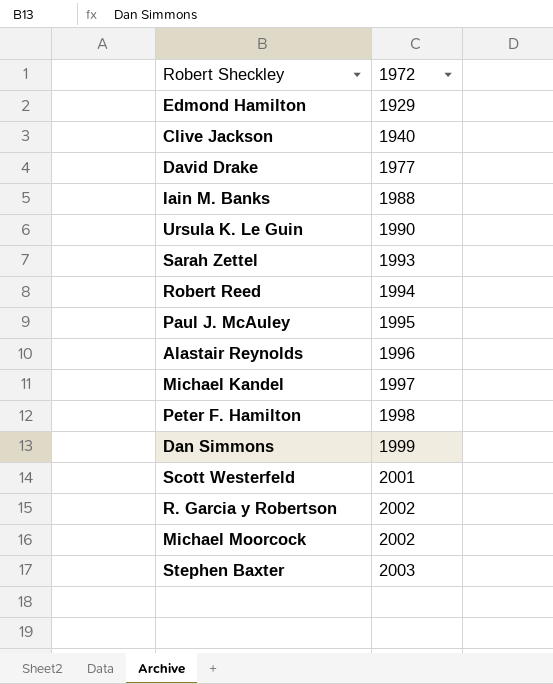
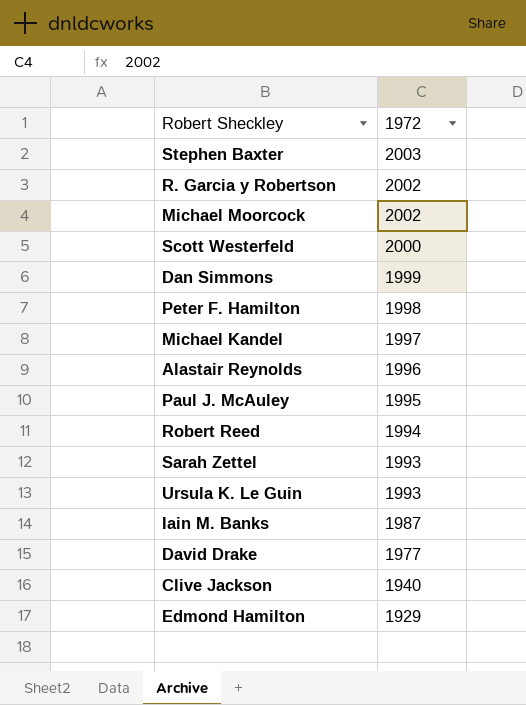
row order: 1972 ascending -> 1972 descending
Scott Westerfeld | 1972: 2001 -> 2000
Ursula K. Le Guin | 1972: 1990 -> 1993
Iain M. Banks | 1972: 1988 -> 1987

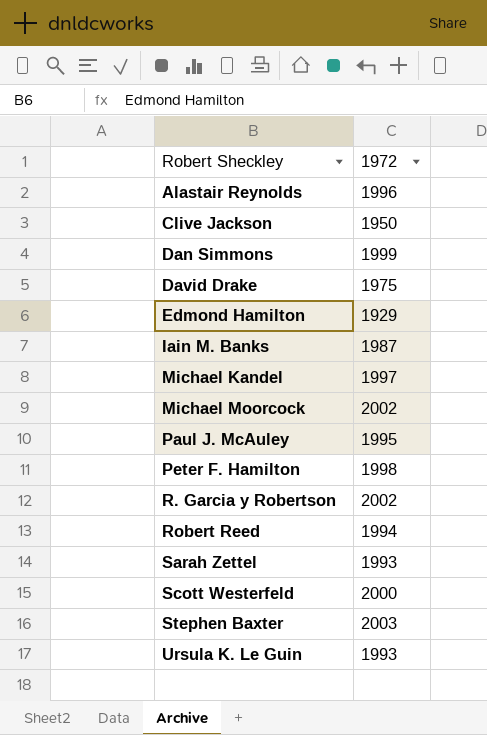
row order: 1972 descending -> Robert Sheckley ascending
Clive Jackson | 1972: 1940 -> 1950
David Drake | 1972: 1977 -> 1975

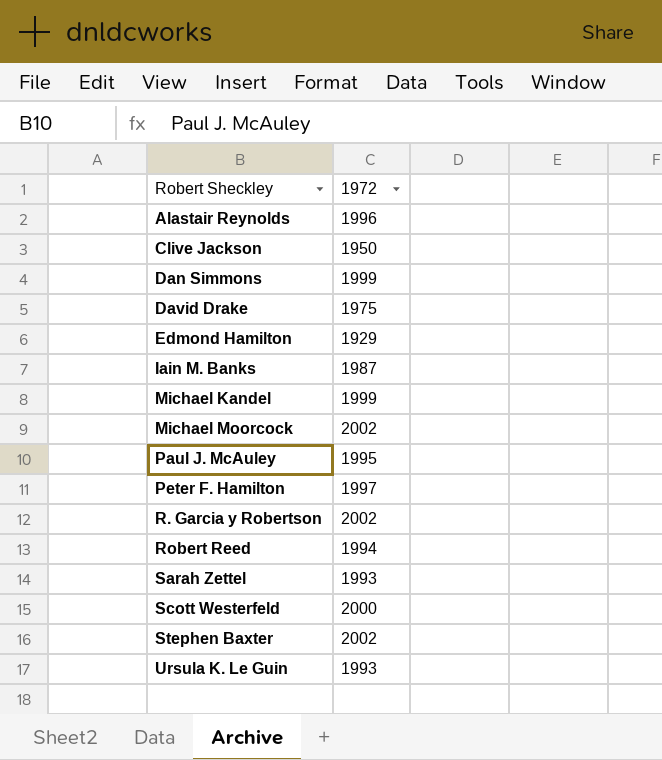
Michael Kandel | 1972: 1997 -> 1999
Peter F. Hamilton | 1972: 1998 -> 1997
Stephen Baxter | 1972: 2003 -> 2002

